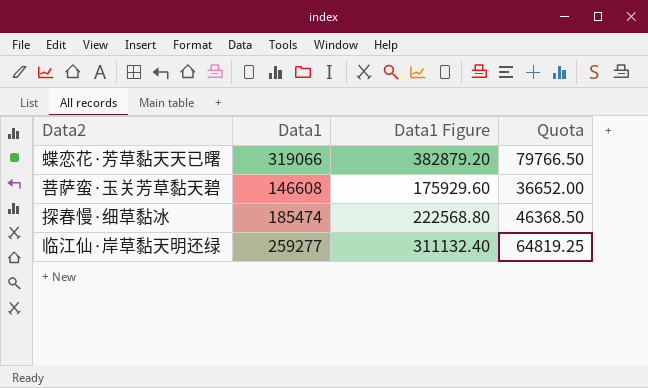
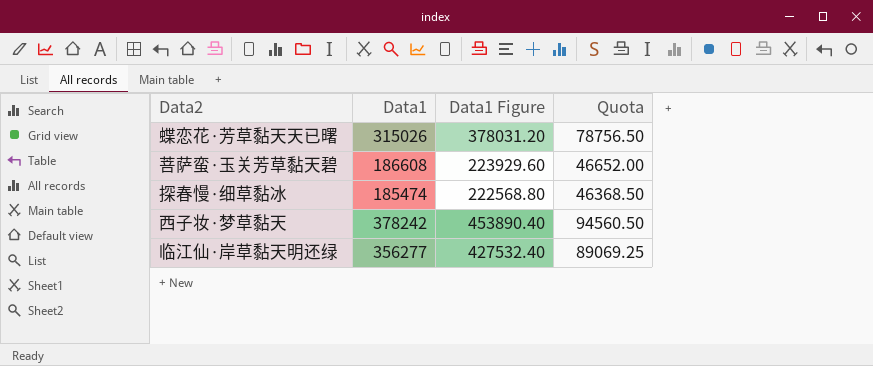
蝶恋花·芳草黏天天已曙 | Data1: 319066 -> 315026
蝶恋花·芳草黏天天已曙 | Data1 Figure: 382879.20 -> 378031.20
蝶恋花·芳草黏天天已曙 | Quota: 79766.50 -> 78756.50
菩萨蛮·玉关芳草黏天碧 | Data1: 146608 -> 186608
菩萨蛮·玉关芳草黏天碧 | Data1 Figure: 175929.60 -> 223929.60
菩萨蛮·玉关芳草黏天碧 | Quota: 36652.00 -> 46652.00
row 西子妆·梦草黏天: none -> 378242 | 453890.40 | 94560.50
临江仙·岸草黏天明还绿 | Data1: 259277 -> 356277
临江仙·岸草黏天明还绿 | Data1 Figure: 311132.40 -> 427532.40
临江仙·岸草黏天明还绿 | Quota: 64819.25 -> 89069.25

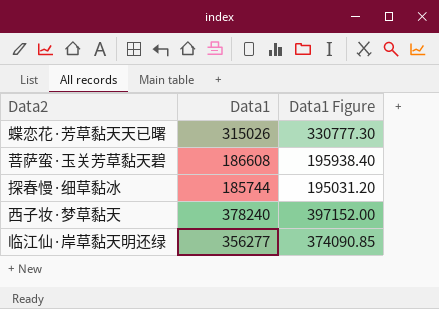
column Quota | formula: [Data1] * 0.25 -> none
column Data1 Figure | formula: [Data1] * 1.2 -> [Data1] * 1.05
探春慢·细草黏冰 | Data1: 185474 -> 185744
西子妆·梦草黏天 | Data1: 378242 -> 378240

